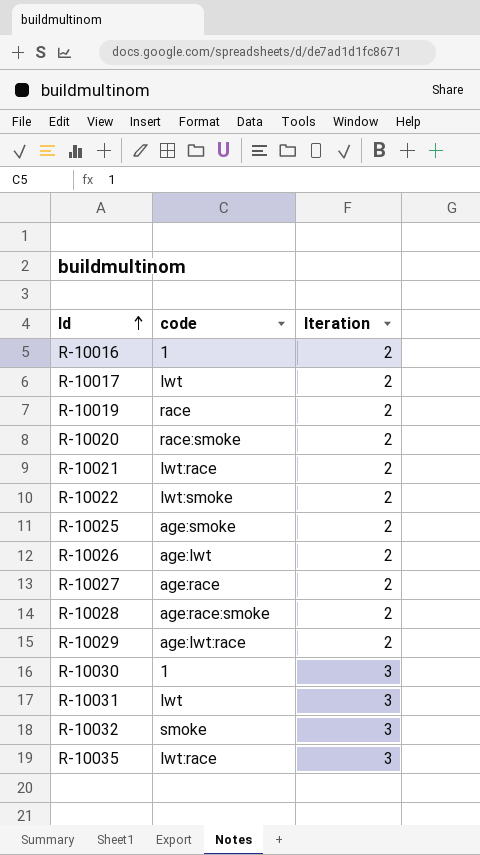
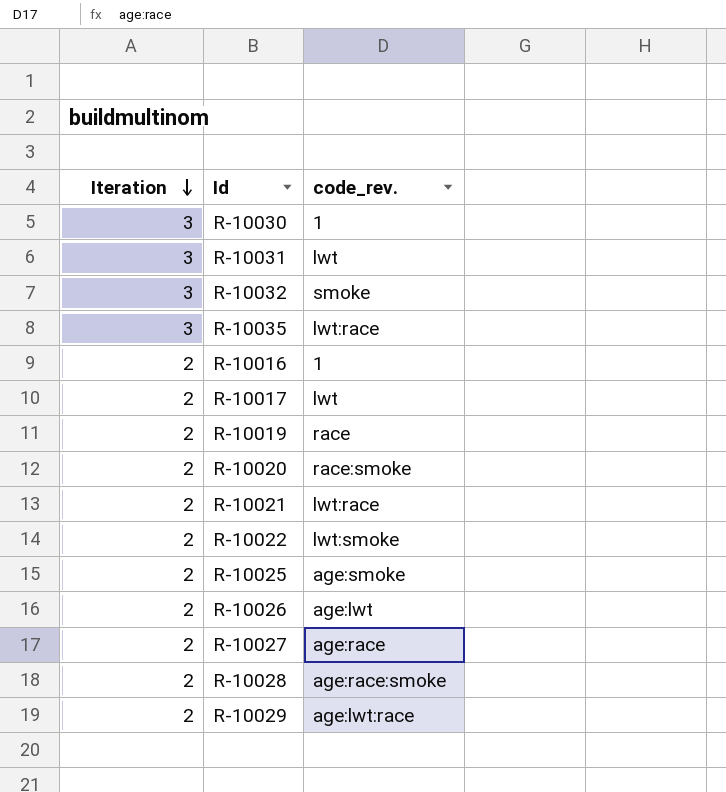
row order: Id ascending -> Iteration descending
column Iteration | position: 3 -> 1
column name: code -> code_rev.

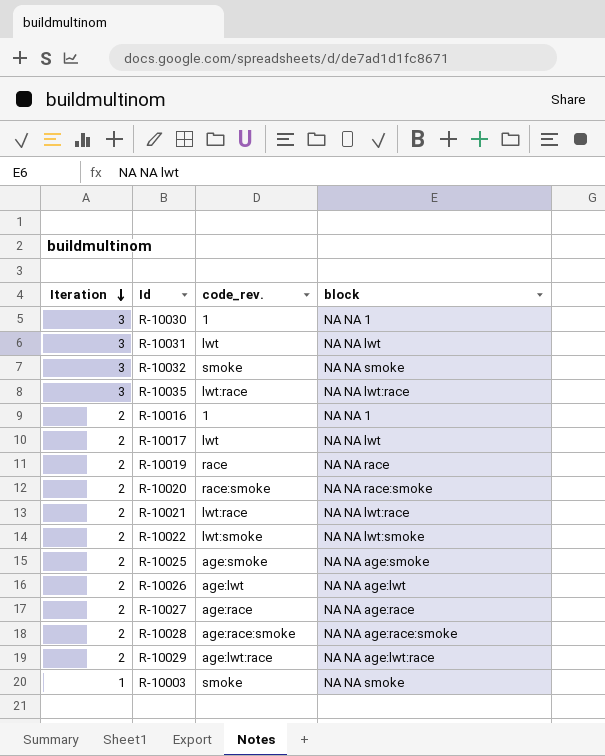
column block | position: none -> 4
row R-10003: none -> 1 | smoke | NA NA smoke

